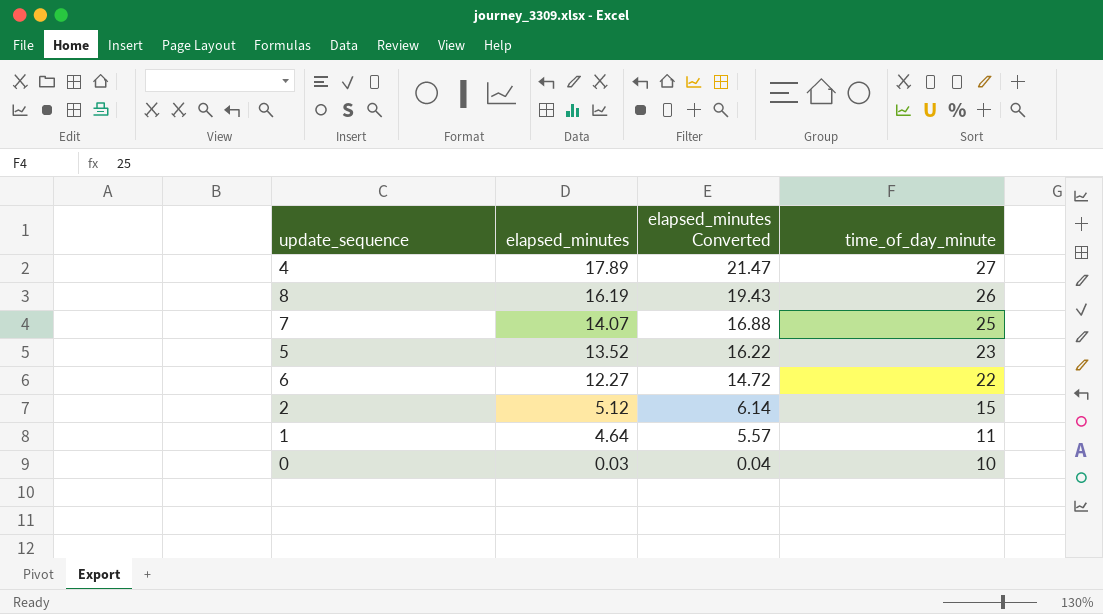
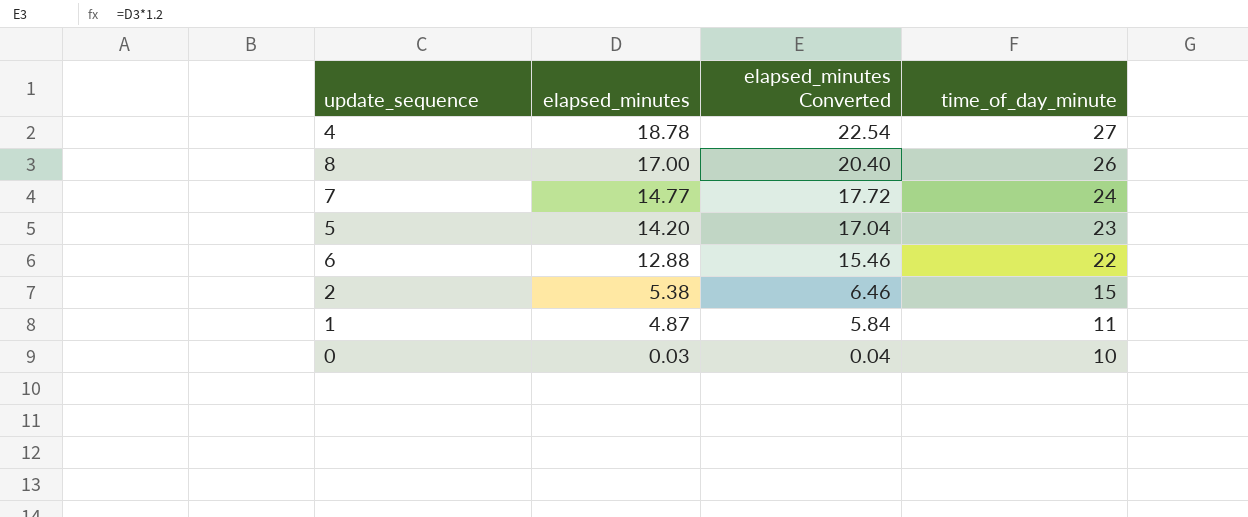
4 | elapsed_minutes: 17.89 -> 18.78
4 | elapsed_minutes Converted: 21.47 -> 22.54
8 | elapsed_minutes: 16.19 -> 17.00
8 | elapsed_minutes Converted: 19.43 -> 20.40
7 | elapsed_minutes: 14.07 -> 14.77
7 | elapsed_minutes Converted: 16.88 -> 17.72
7 | time_of_day_minute: 25 -> 24
5 | elapsed_minutes: 13.52 -> 14.20
5 | elapsed_minutes Converted: 16.22 -> 17.04
6 | elapsed_minutes: 12.27 -> 12.88
6 | elapsed_minutes Converted: 14.72 -> 15.46
2 | elapsed_minutes: 5.12 -> 5.38
2 | elapsed_minutes Converted: 6.14 -> 6.46
1 | elapsed_minutes: 4.64 -> 4.87
1 | elapsed_minutes Converted: 5.57 -> 5.84

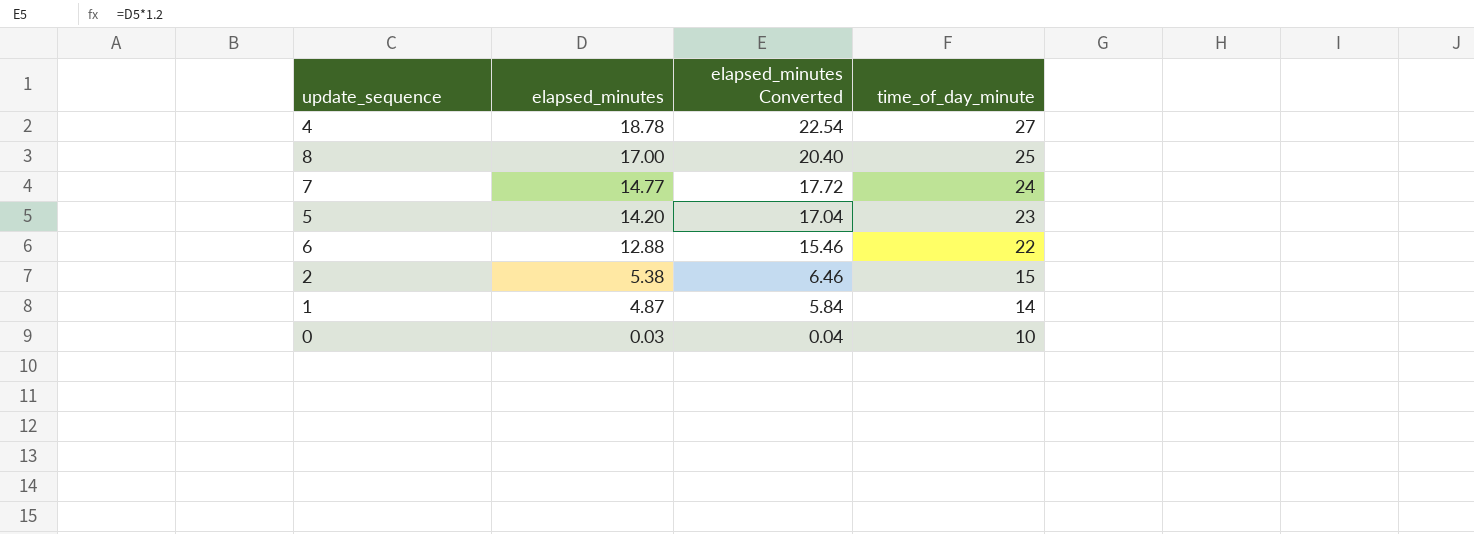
8 | time_of_day_minute: 26 -> 25
1 | time_of_day_minute: 11 -> 14

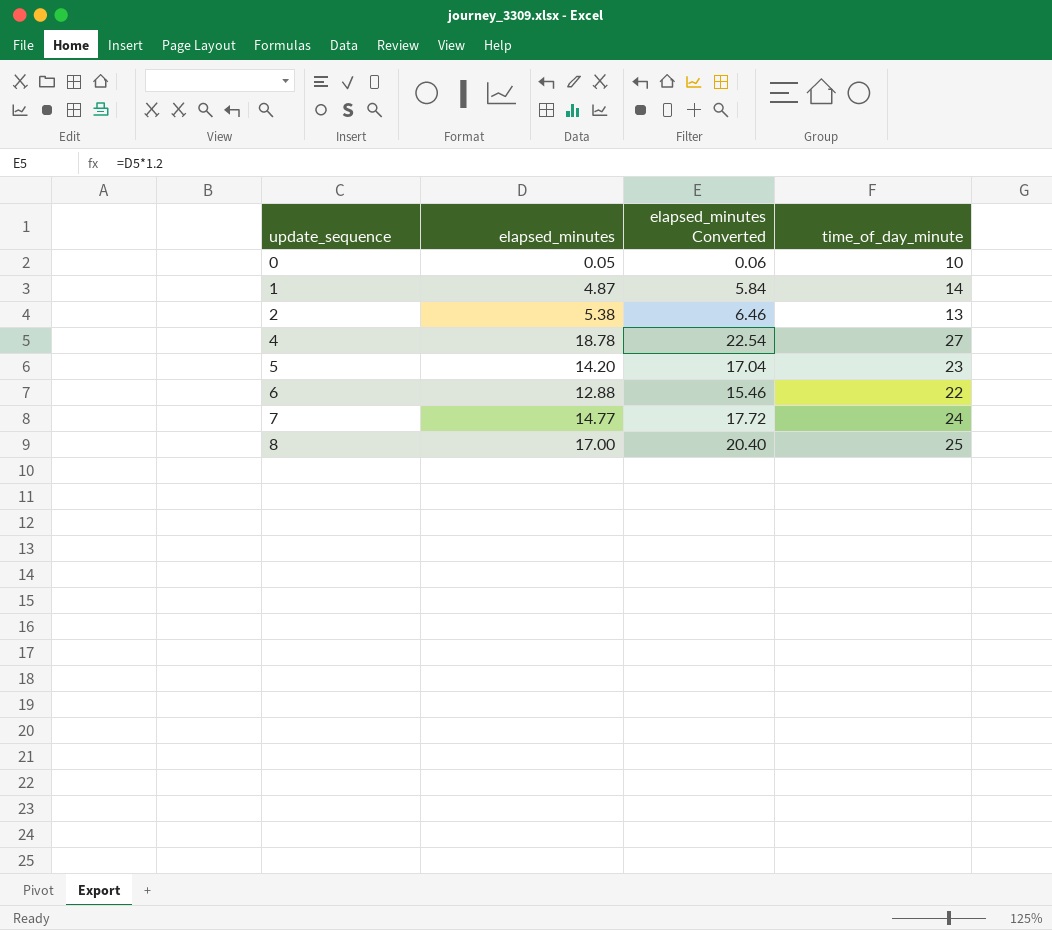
row order: elapsed_minutes descending -> update_sequence ascending
0 | elapsed_minutes: 0.03 -> 0.05
0 | elapsed_minutes Converted: 0.04 -> 0.06
2 | time_of_day_minute: 15 -> 13

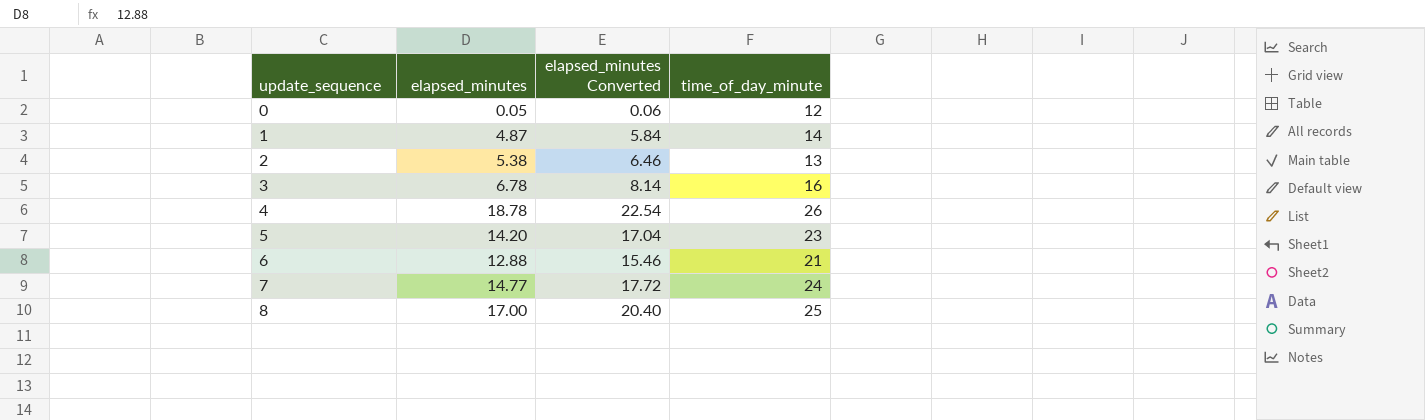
0 | time_of_day_minute: 10 -> 12
row 3: none -> 6.78 | 8.14 | 16
4 | time_of_day_minute: 27 -> 26
6 | time_of_day_minute: 22 -> 21

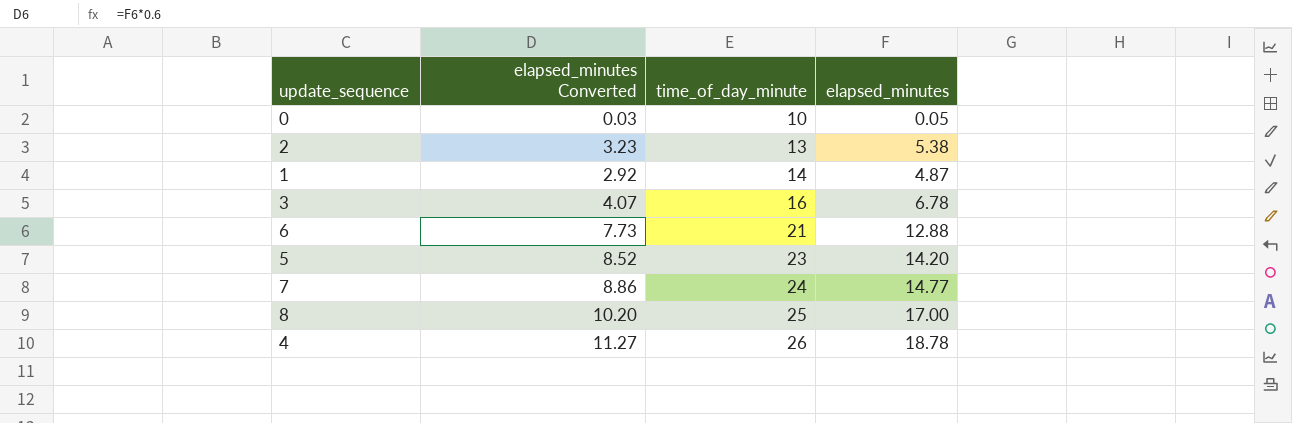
row order: update_sequence ascending -> time_of_day_minute ascending
column elapsed_minutes Converted | formula: [elapsed_minutes] * 1.2 -> [elapsed_minutes] * 0.6
column elapsed_minutes | position: 2 -> 4
0 | time_of_day_minute: 12 -> 10

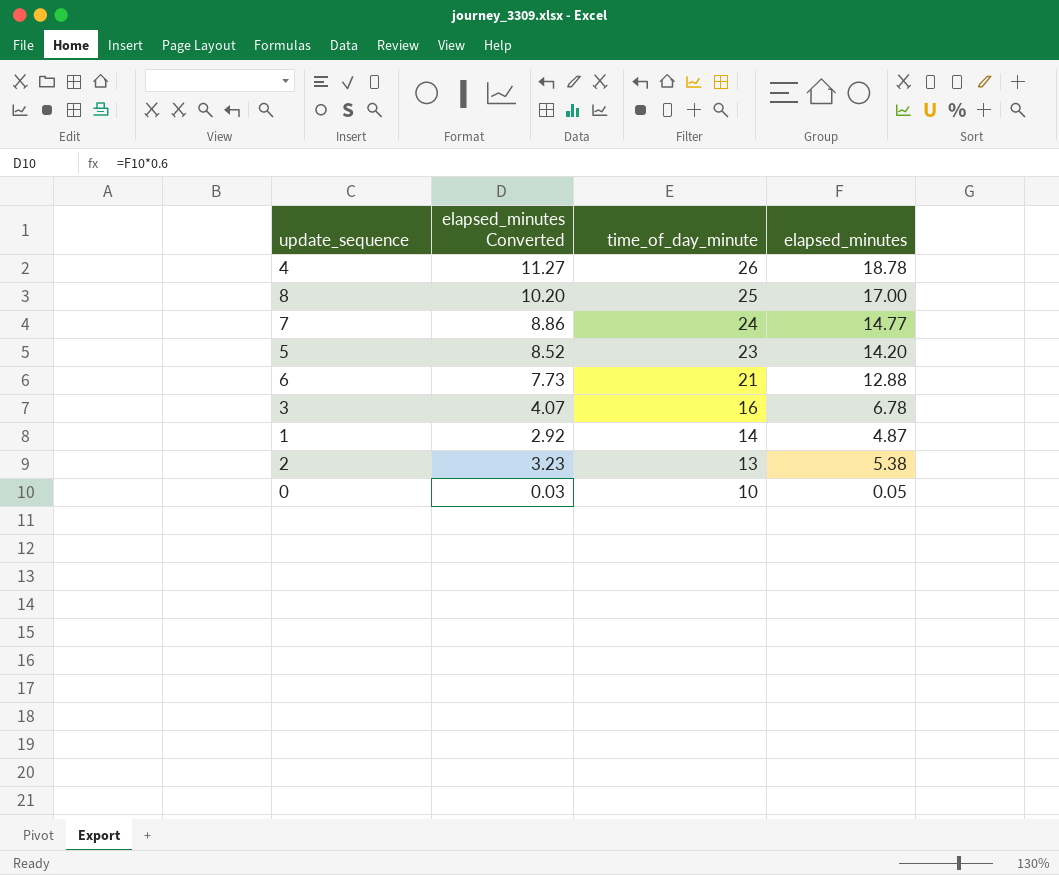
row order: time_of_day_minute ascending -> time_of_day_minute descending

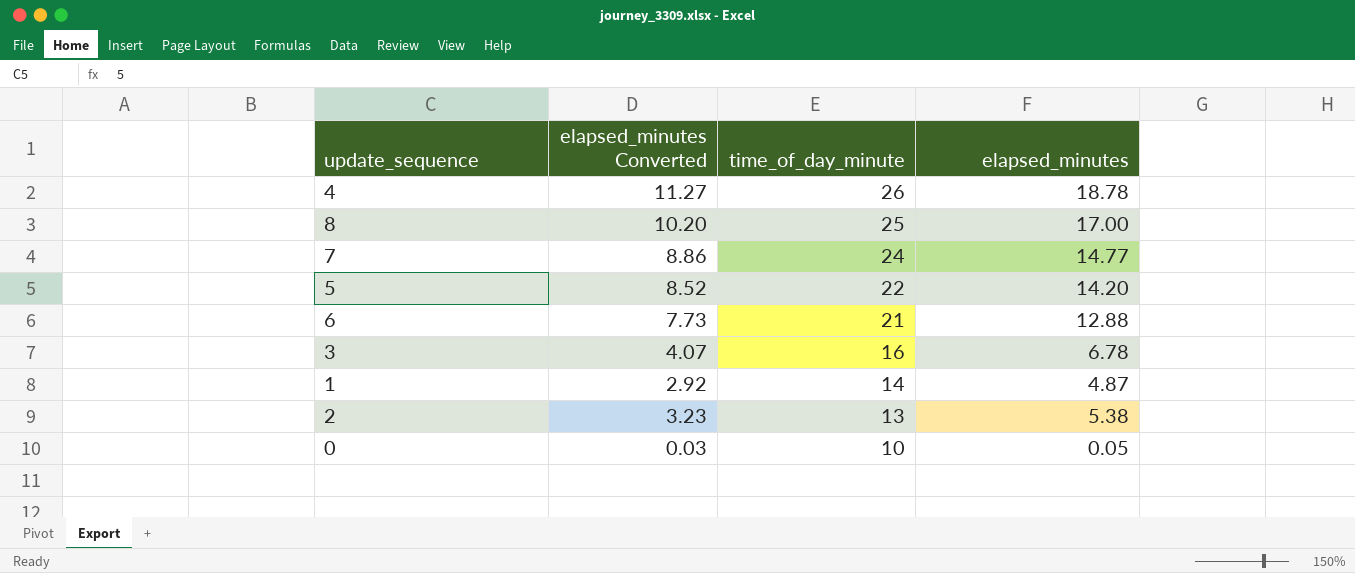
5 | time_of_day_minute: 23 -> 22

